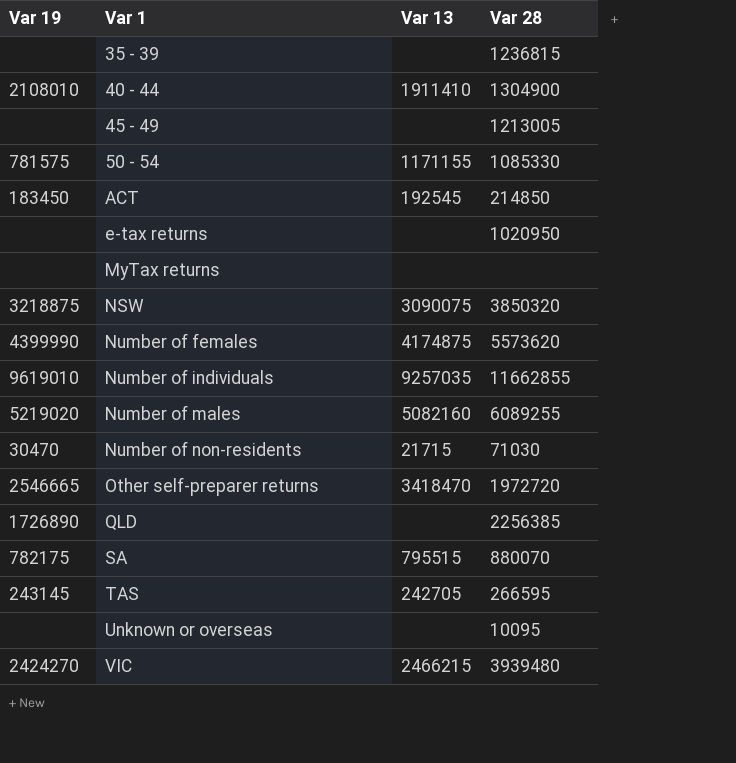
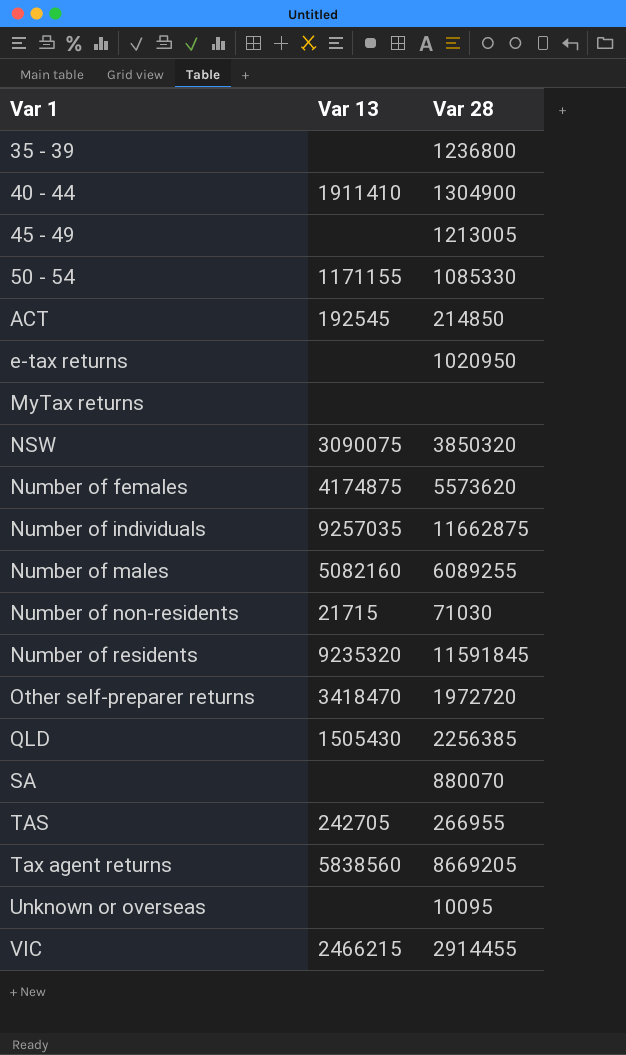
column Var 19 | position: 1 -> none
35 - 39 | Var 28: 1236815 -> 1236800
Number of individuals | Var 28: 11662855 -> 11662875
row Number of residents: none -> 9235320 | 11591845
QLD | Var 13: none -> 1505430
SA | Var 13: 795515 -> none
TAS | Var 28: 266595 -> 266955
row Tax agent returns: none -> 5838560 | 8669205
VIC | Var 28: 3939480 -> 2914455

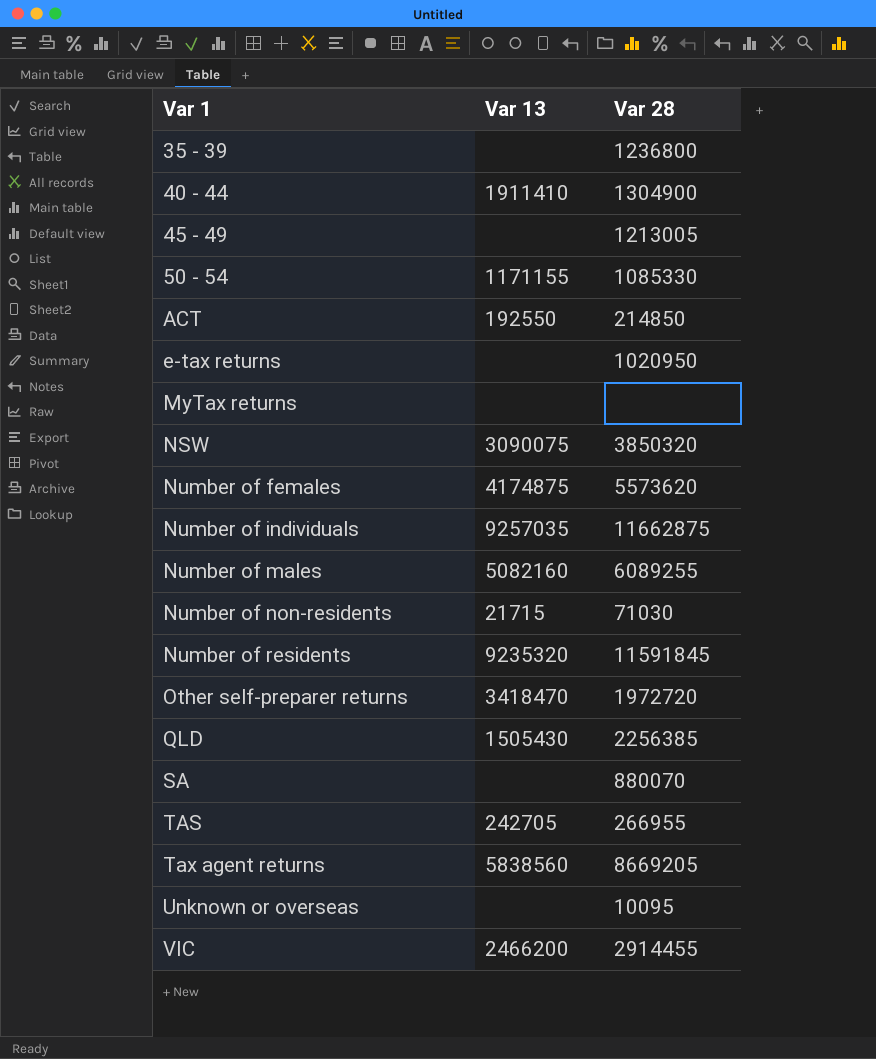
ACT | Var 13: 192545 -> 192550
VIC | Var 13: 2466215 -> 2466200

